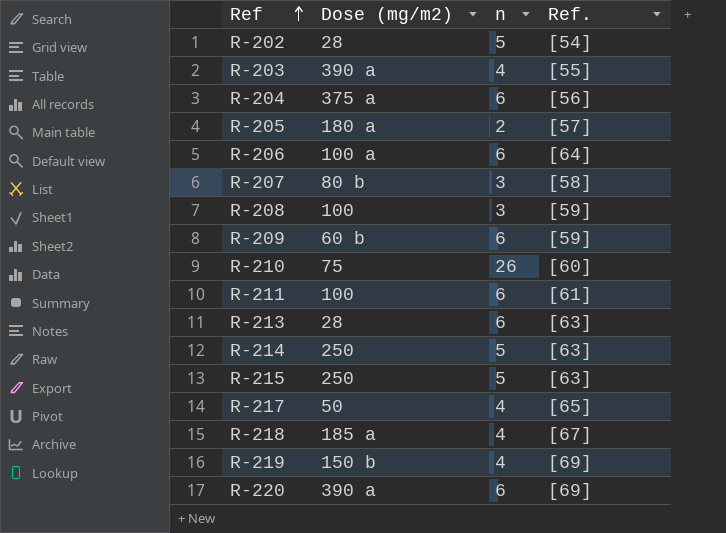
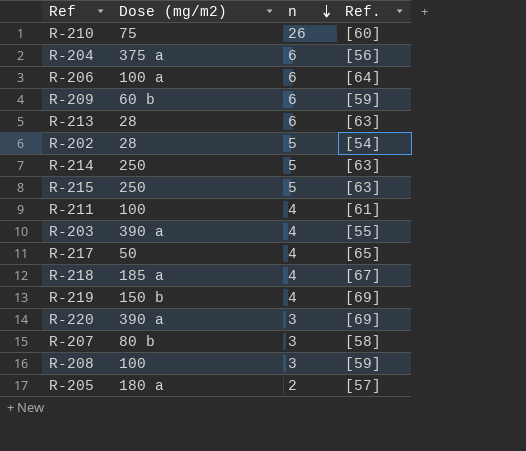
row order: Ref ascending -> n descending
R-211 | n: 6 -> 4
R-220 | n: 6 -> 3

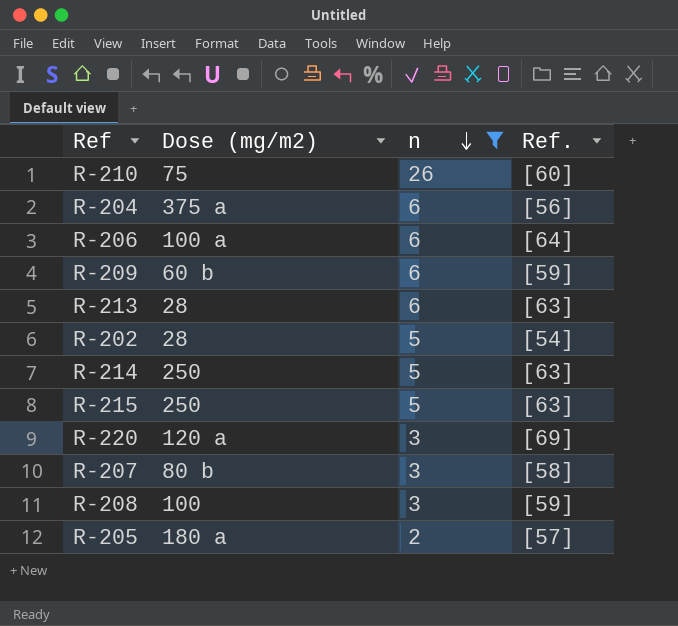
filter: none -> n != 4
R-220 | Dose (mg/m2): 390 a -> 120 a

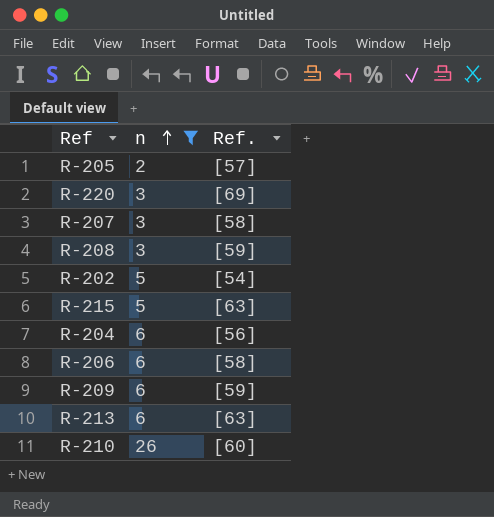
row order: n descending -> n ascending
column Dose (mg/m2) | position: 2 -> none
row R-214: 250 | 5 | [63] -> none
R-206 | Ref.: [64] -> [58]

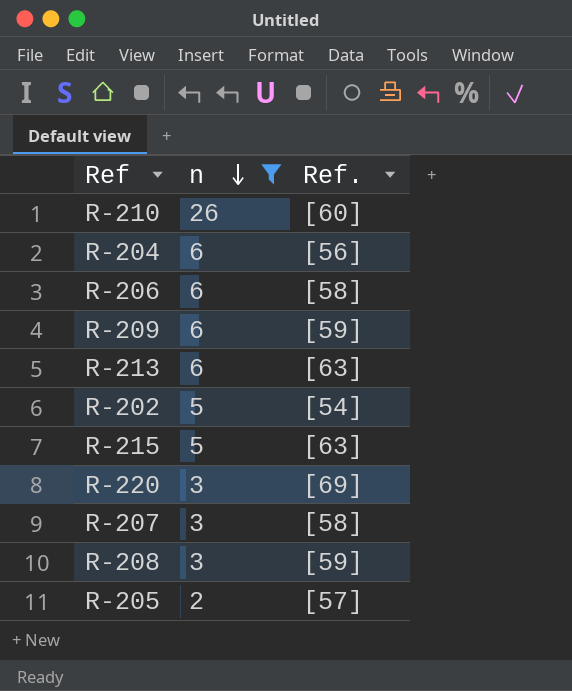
row order: n ascending -> n descending

